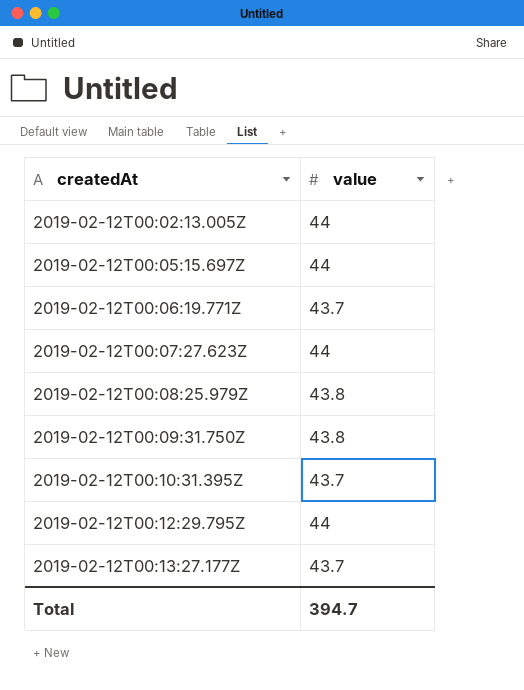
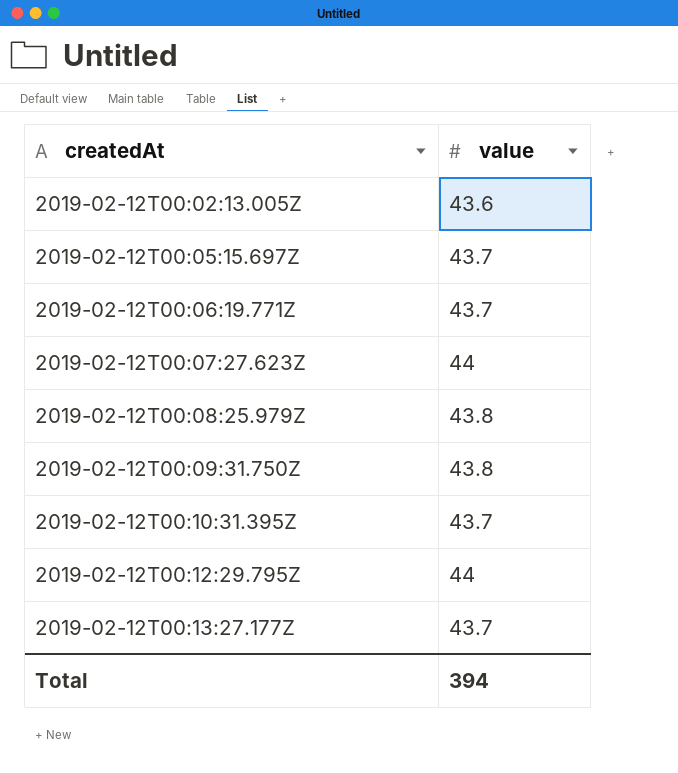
2019-02-12T00:02:13.005Z | value: 44 -> 43.6
2019-02-12T00:05:15.697Z | value: 44 -> 43.7
Total | value: 394.7 -> 394

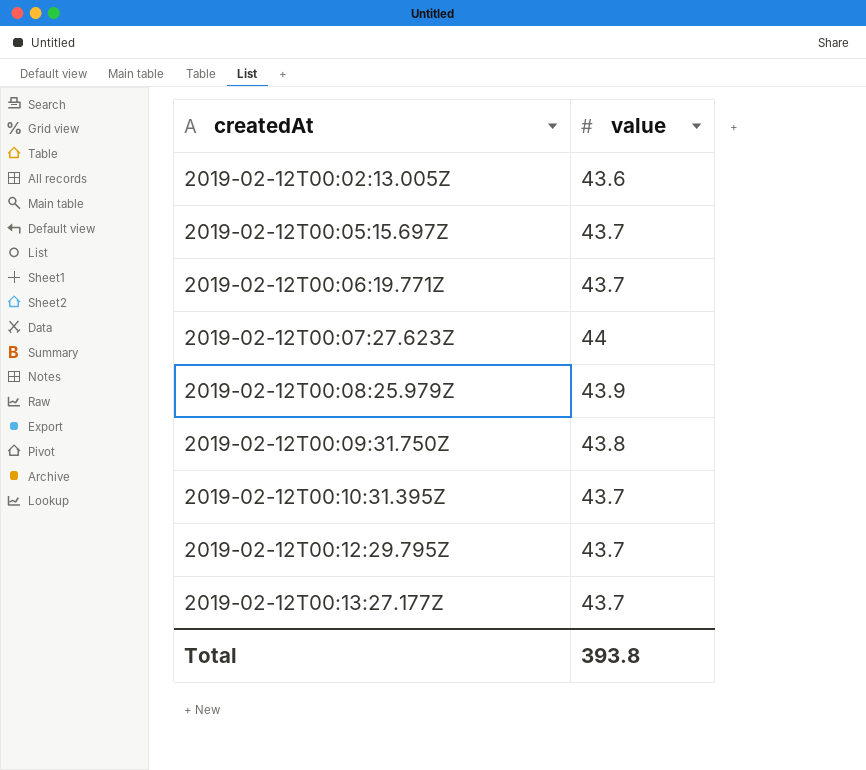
2019-02-12T00:08:25.979Z | value: 43.8 -> 43.9
2019-02-12T00:12:29.795Z | value: 44 -> 43.7
Total | value: 394 -> 393.8

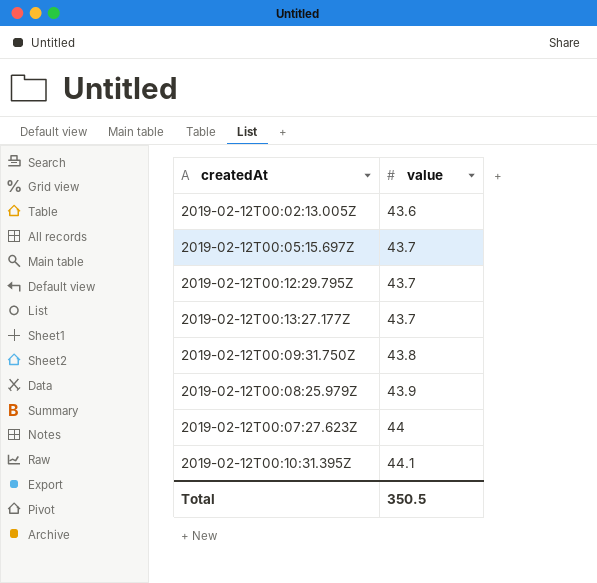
row order: createdAt ascending -> value ascending
row 2019-02-12T00:06:19.771Z: 43.7 -> none
2019-02-12T00:10:31.395Z | value: 43.7 -> 44.1
Total | value: 393.8 -> 350.5

